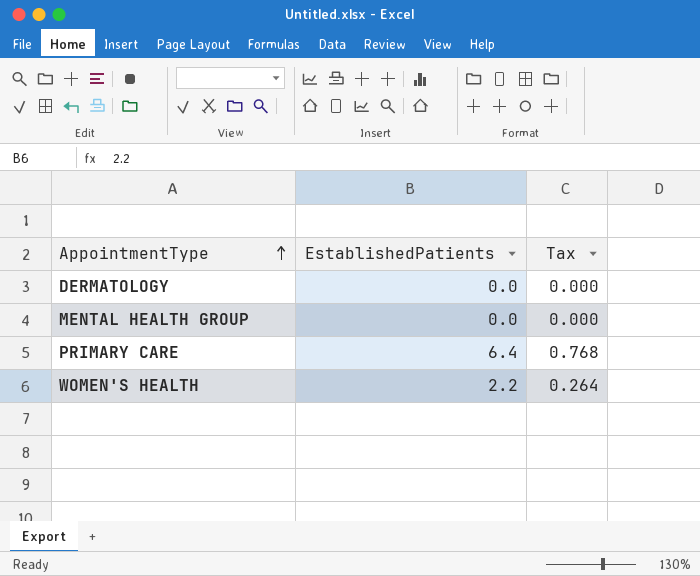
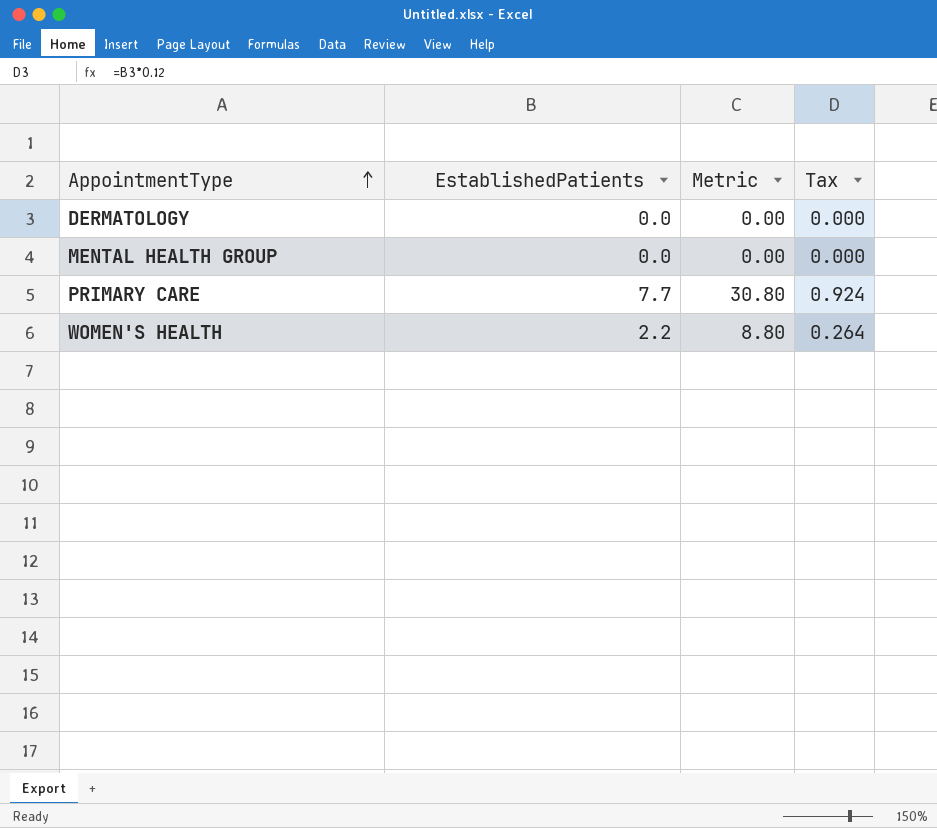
column Metric | formula: none -> [EstablishedPatients] * 4
PRIMARY CARE | EstablishedPatients: 6.4 -> 7.7
PRIMARY CARE | Tax: 0.768 -> 0.924

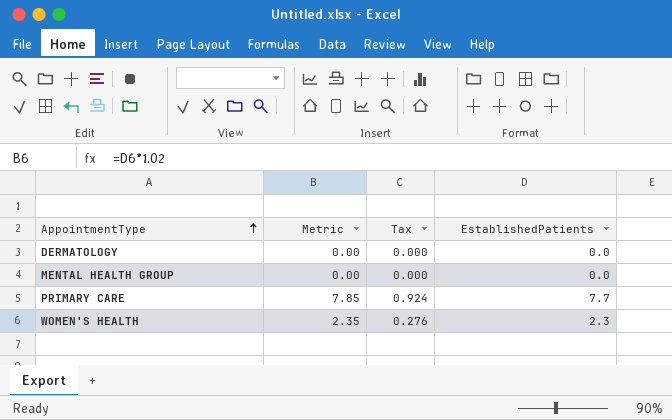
column Metric | formula: [EstablishedPatients] * 4 -> [EstablishedPatients] * 1.02
column EstablishedPatients | position: 2 -> 4
WOMEN'S HEALTH | Tax: 0.264 -> 0.276
WOMEN'S HEALTH | EstablishedPatients: 2.2 -> 2.3

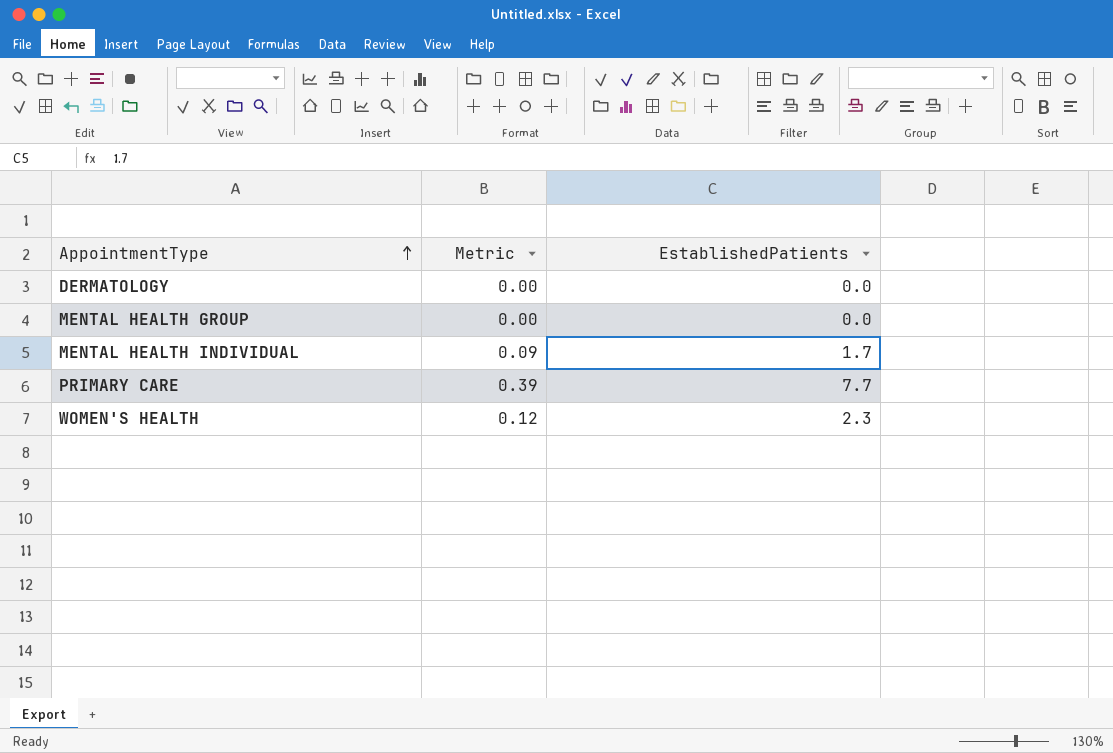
column Tax | formula: [EstablishedPatients] * 0.12 -> none
column Metric | formula: [EstablishedPatients] * 1.02 -> [EstablishedPatients] * 0.05
row MENTAL HEALTH INDIVIDUAL: none -> 0.09 | 1.7

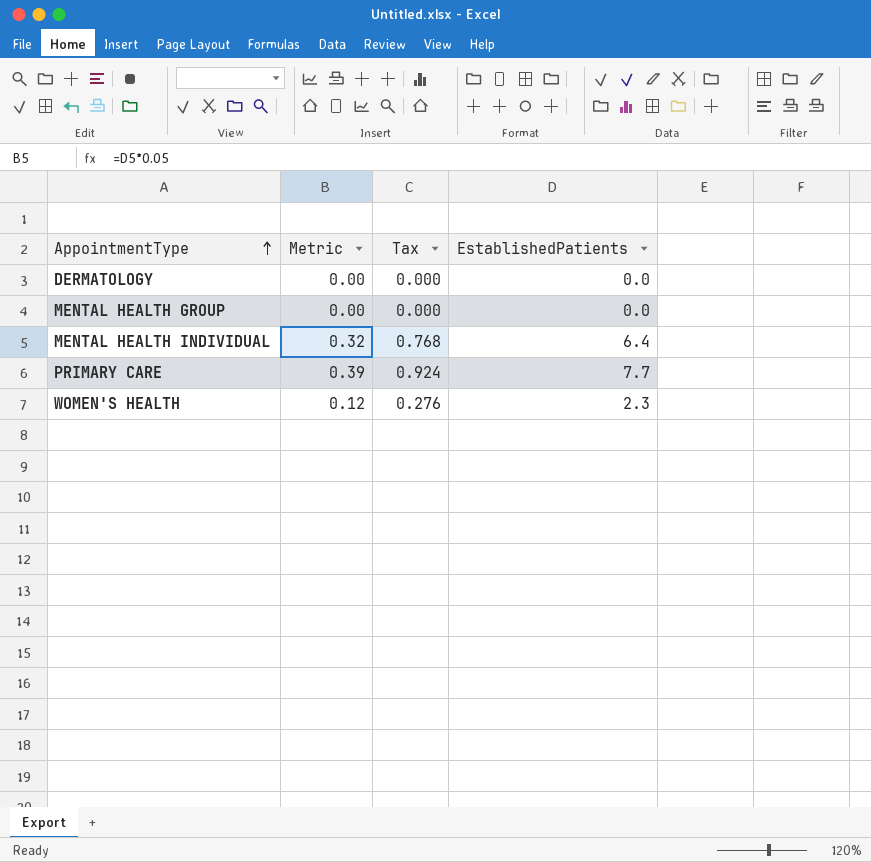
column Tax | formula: none -> [EstablishedPatients] * 0.12
MENTAL HEALTH INDIVIDUAL | Metric: 0.09 -> 0.32
MENTAL HEALTH INDIVIDUAL | EstablishedPatients: 1.7 -> 6.4

